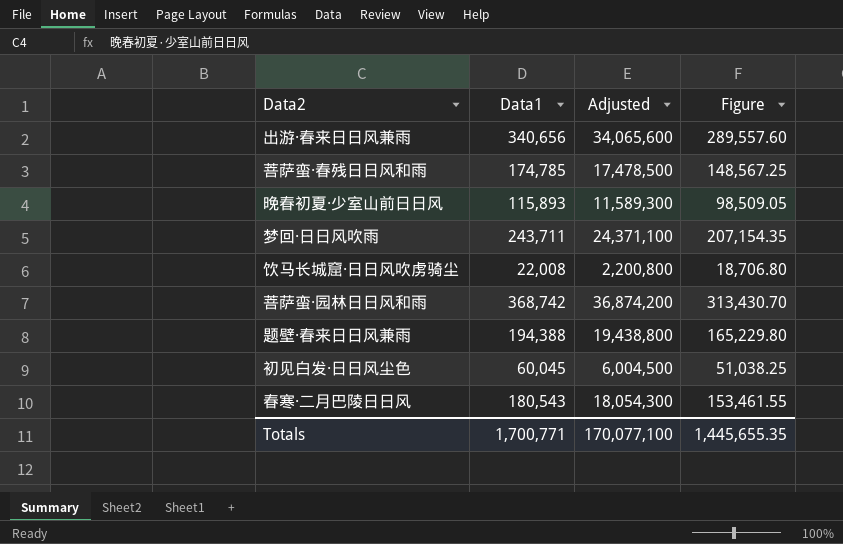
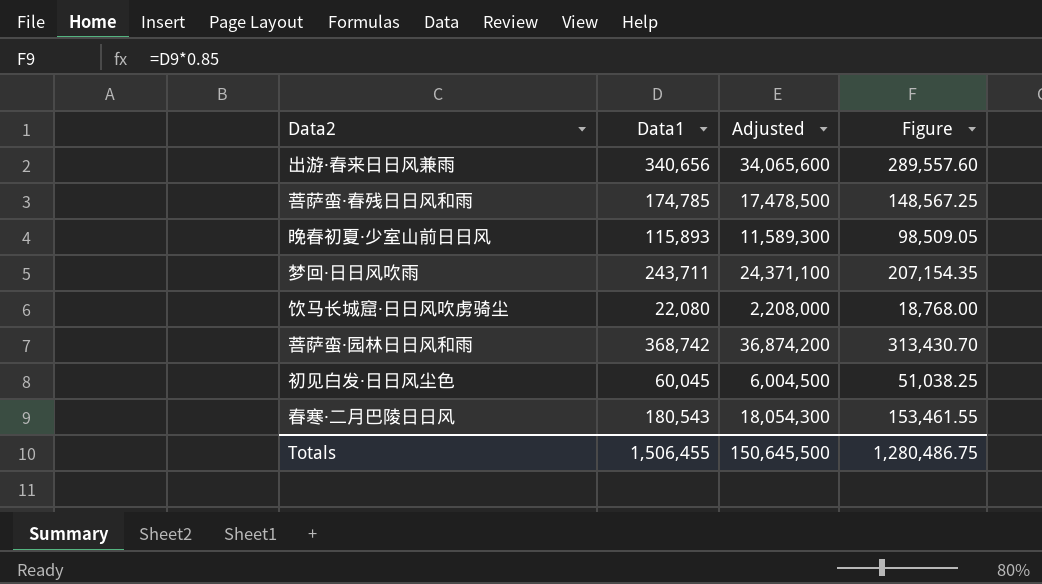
row 题壁·春来日日风兼雨: 194,388 | 19,438,800 | 165,229.80 -> none
饮马长城窟·日日风吹虏骑尘 | Data1: 22,008 -> 22,080
饮马长城窟·日日风吹虏骑尘 | Adjusted: 2,200,800 -> 2,208,000
饮马长城窟·日日风吹虏骑尘 | Figure: 18,706.80 -> 18,768.00
Totals | Data1: 1,700,771 -> 1,506,455
Totals | Adjusted: 170,077,100 -> 150,645,500
Totals | Figure: 1,445,655.35 -> 1,280,486.75

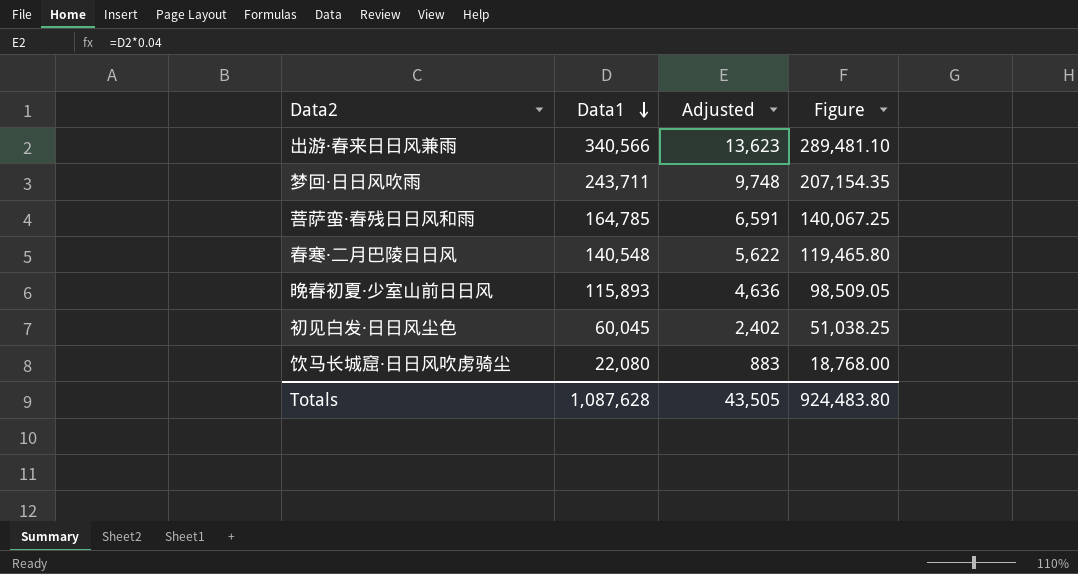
row order: none -> Data1 descending
column Adjusted | formula: [Data1] * 100 -> [Data1] * 0.04
row 菩萨蛮·园林日日风和雨: 368,742 | 36,874,200 | 313,430.70 -> none
出游·春来日日风兼雨 | Data1: 340,656 -> 340,566
出游·春来日日风兼雨 | Figure: 289,557.60 -> 289,481.10
菩萨蛮·春残日日风和雨 | Data1: 174,785 -> 164,785
菩萨蛮·春残日日风和雨 | Figure: 148,567.25 -> 140,067.25
春寒·二月巴陵日日风 | Data1: 180,543 -> 140,548
春寒·二月巴陵日日风 | Figure: 153,461.55 -> 119,465.80
Totals | Data1: 1,506,455 -> 1,087,628
Totals | Adjusted: 150,645,500 -> 43,505
Totals | Figure: 1,280,486.75 -> 924,483.80

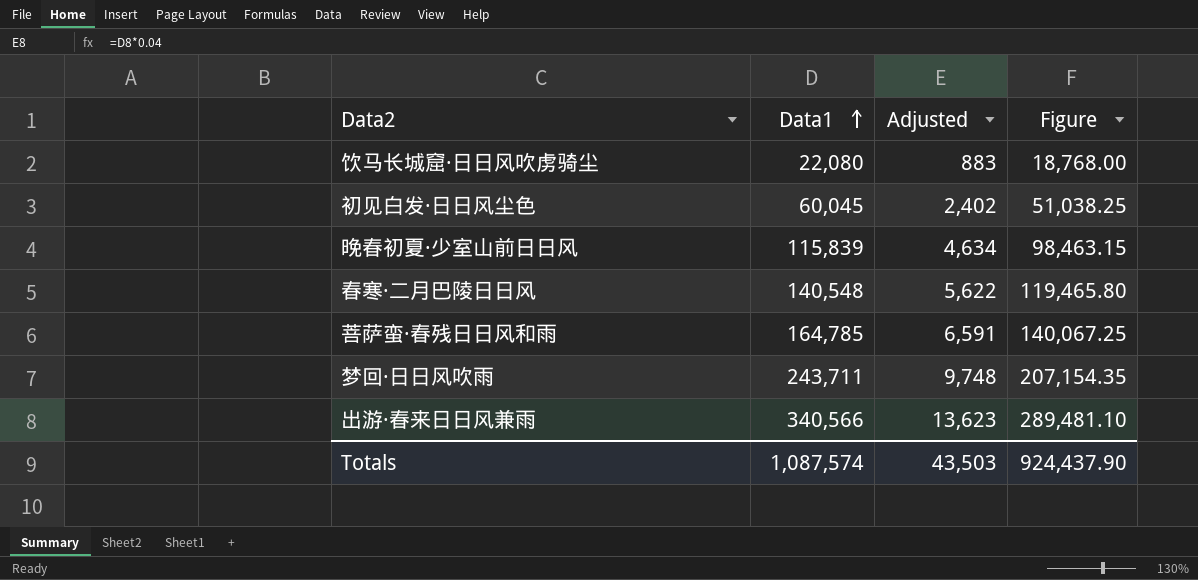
row order: Data1 descending -> Data1 ascending
晚春初夏·少室山前日日风 | Data1: 115,893 -> 115,839
晚春初夏·少室山前日日风 | Adjusted: 4,636 -> 4,634
晚春初夏·少室山前日日风 | Figure: 98,509.05 -> 98,463.15
Totals | Data1: 1,087,628 -> 1,087,574
Totals | Adjusted: 43,505 -> 43,503
Totals | Figure: 924,483.80 -> 924,437.90

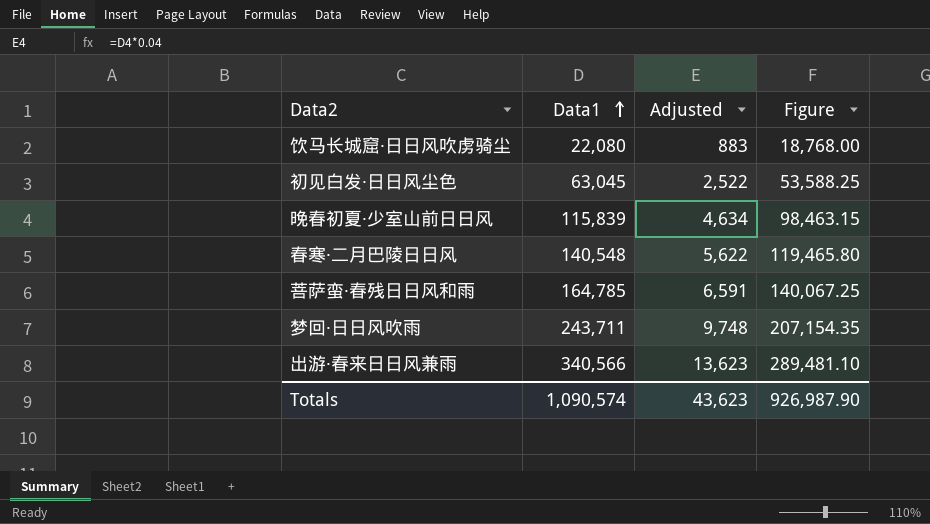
初见白发·日日风尘色 | Data1: 60,045 -> 63,045
初见白发·日日风尘色 | Adjusted: 2,402 -> 2,522
初见白发·日日风尘色 | Figure: 51,038.25 -> 53,588.25
Totals | Data1: 1,087,574 -> 1,090,574
Totals | Adjusted: 43,503 -> 43,623
Totals | Figure: 924,437.90 -> 926,987.90

